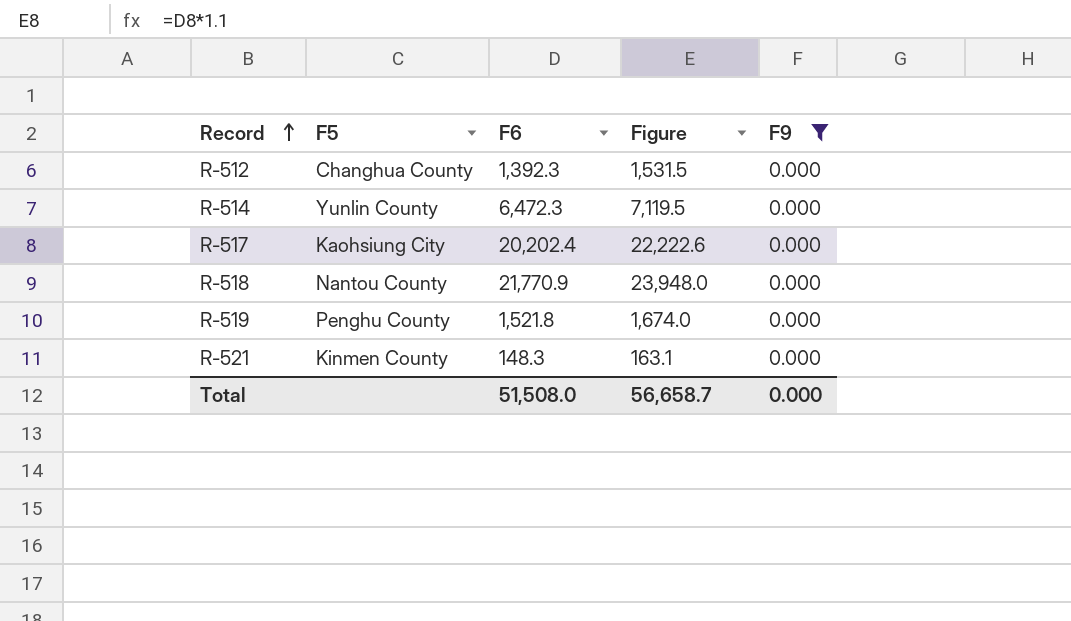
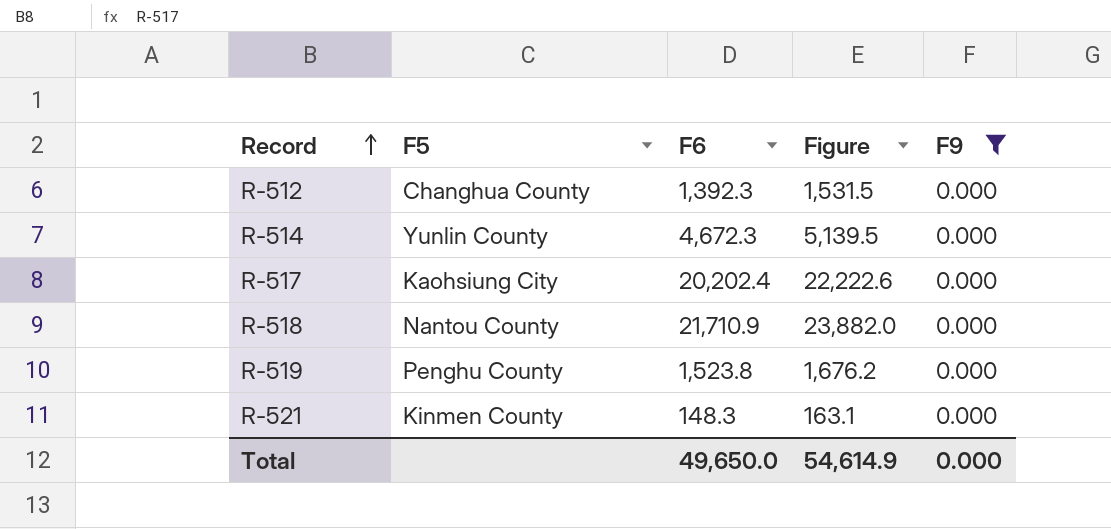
R-514 | F6: 6,472.3 -> 4,672.3
R-514 | Figure: 7,119.5 -> 5,139.5
R-518 | F6: 21,770.9 -> 21,710.9
R-518 | Figure: 23,948.0 -> 23,882.0
R-519 | F6: 1,521.8 -> 1,523.8
R-519 | Figure: 1,674.0 -> 1,676.2
Total | F6: 51,508.0 -> 49,650.0
Total | Figure: 56,658.7 -> 54,614.9

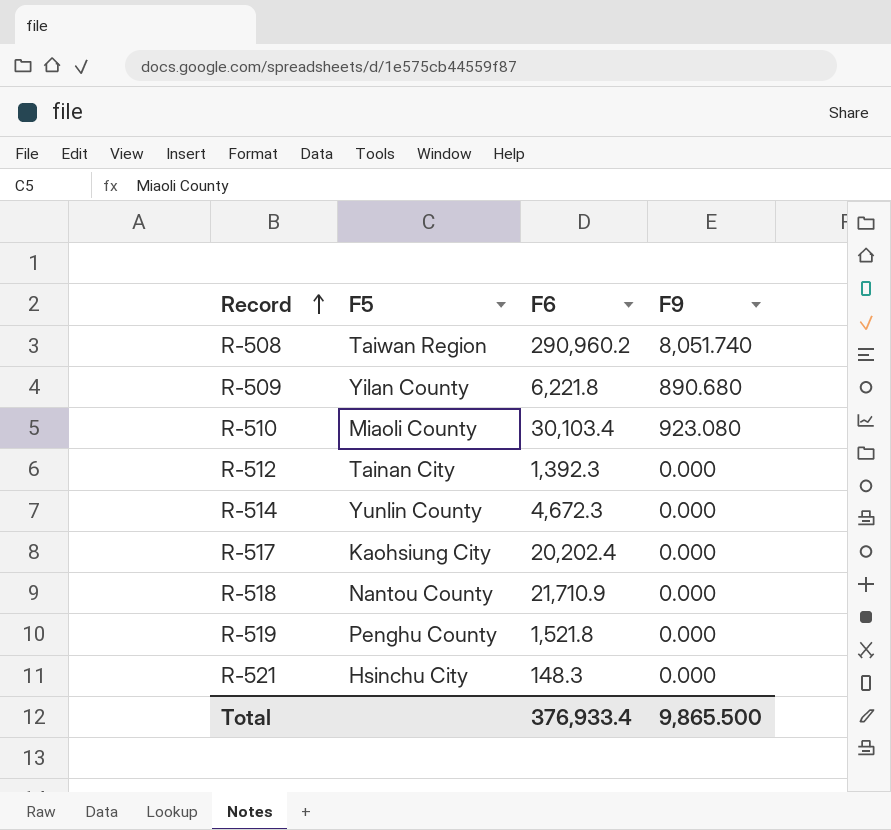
filter: F9 = 0.000 -> none
column Figure | formula: [F6] * 1.1 -> none
R-512 | F5: Changhua County -> Tainan City
R-519 | F6: 1,523.8 -> 1,521.8
R-521 | F5: Kinmen County -> Hsinchu City
Total | F6: 49,650.0 -> 376,933.4
Total | F9: 0.000 -> 9,865.500

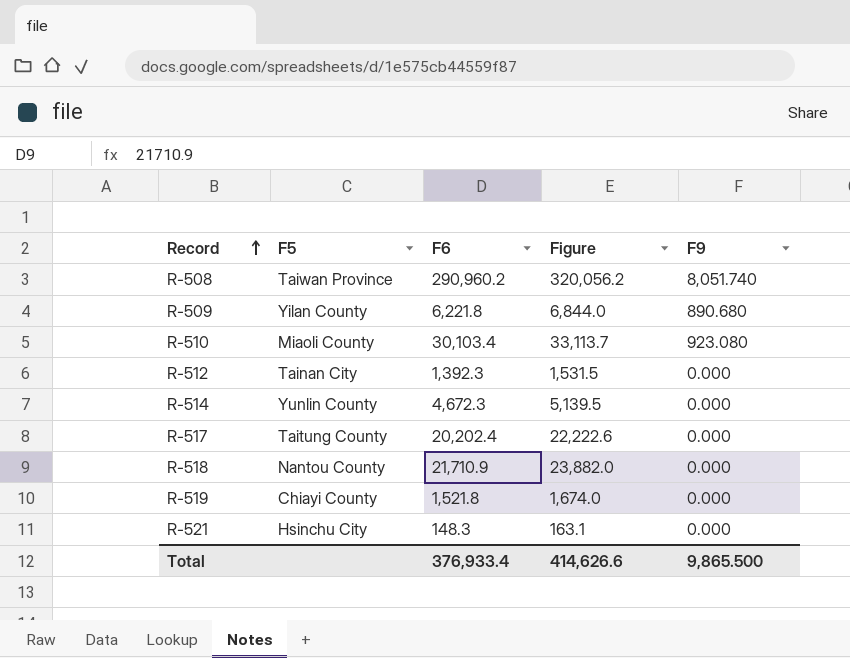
column Figure | formula: none -> [F6] * 1.1
R-508 | F5: Taiwan Region -> Taiwan Province
R-517 | F5: Kaohsiung City -> Taitung County
R-519 | F5: Penghu County -> Chiayi County

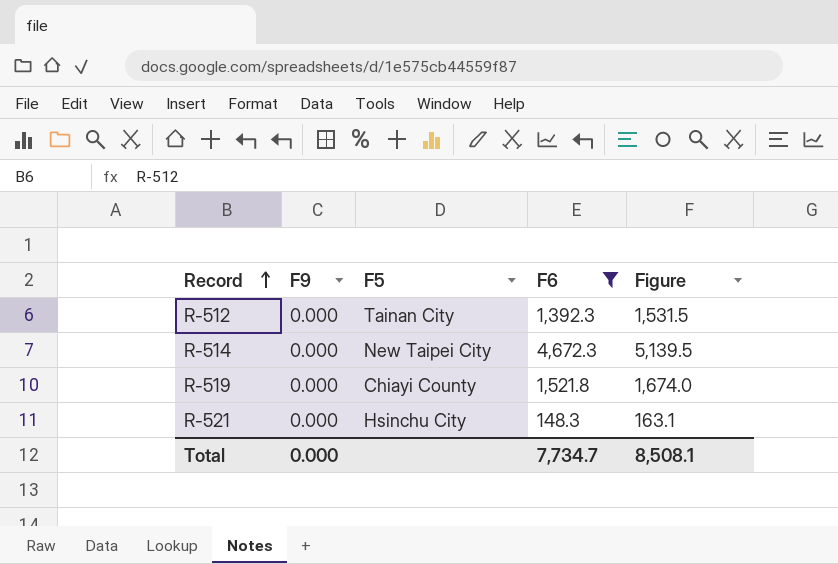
filter: none -> F6 <= 4,672.3
column F9 | position: 5 -> 2
R-514 | F5: Yunlin County -> New Taipei City
Total | F9: 9,865.500 -> 0.000
Total | F6: 376,933.4 -> 7,734.7
Total | Figure: 414,626.6 -> 8,508.1

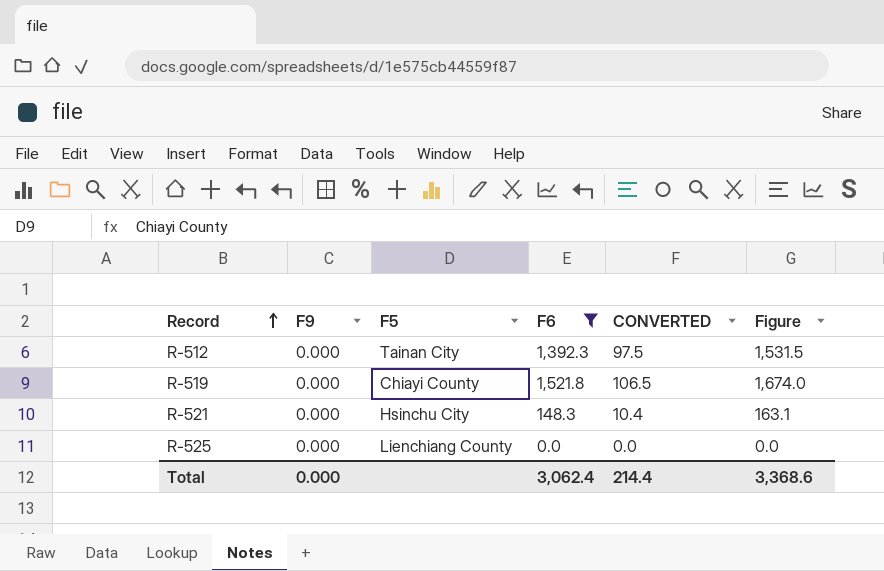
column CONVERTED | formula: none -> [F6] * 0.07
row R-514: 0.000 | New Taipei City | 4,672.3 | 5,139.5 -> none
row R-525: none -> 0.000 | Lienchiang County | 0.0 | 0.0 | 0.0
Total | F6: 7,734.7 -> 3,062.4
Total | Figure: 8,508.1 -> 3,368.6

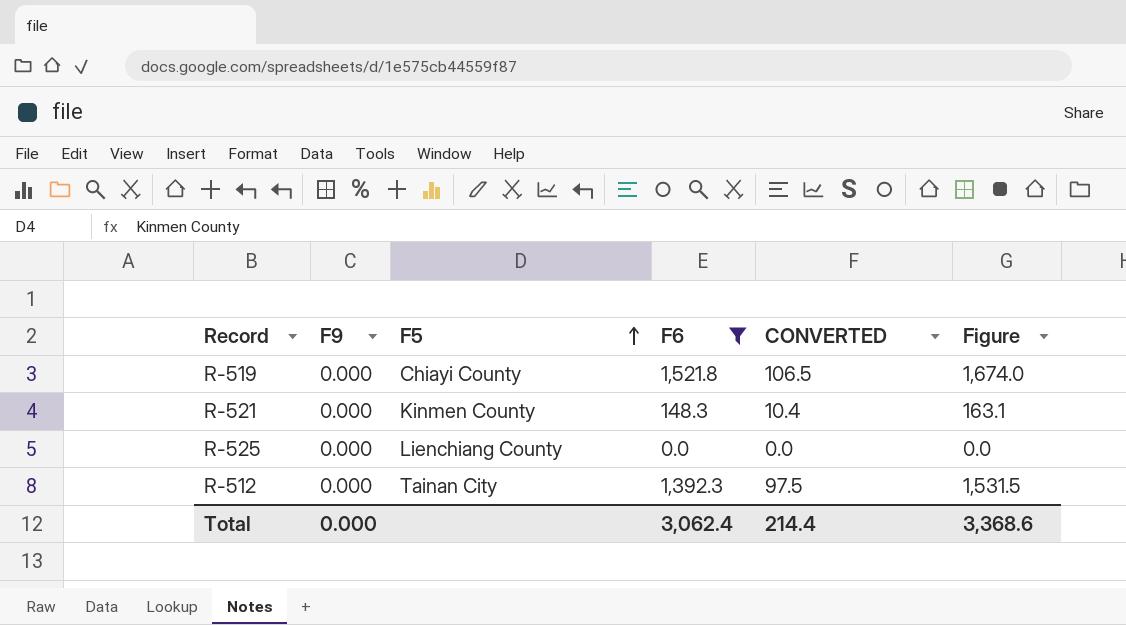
row order: Record ascending -> F5 ascending
R-521 | F5: Hsinchu City -> Kinmen County

